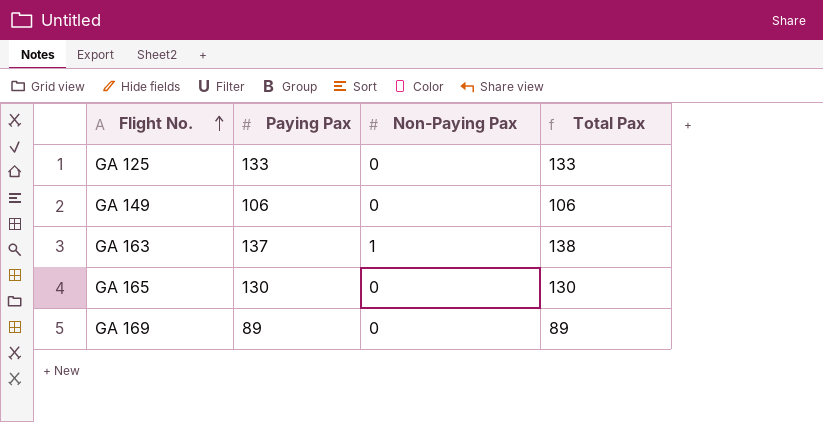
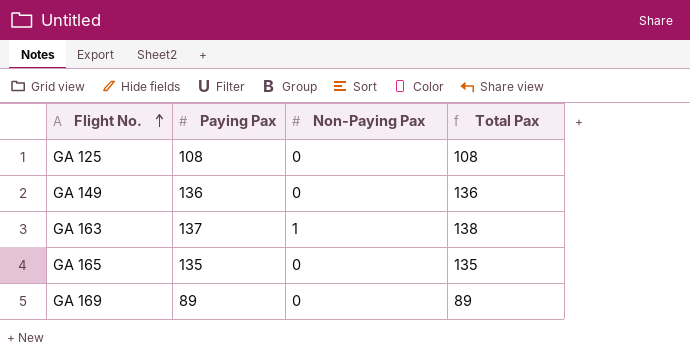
GA 125 | Paying Pax: 133 -> 108
GA 125 | Total Pax: 133 -> 108
GA 149 | Paying Pax: 106 -> 136
GA 149 | Total Pax: 106 -> 136
GA 165 | Paying Pax: 130 -> 135
GA 165 | Total Pax: 130 -> 135

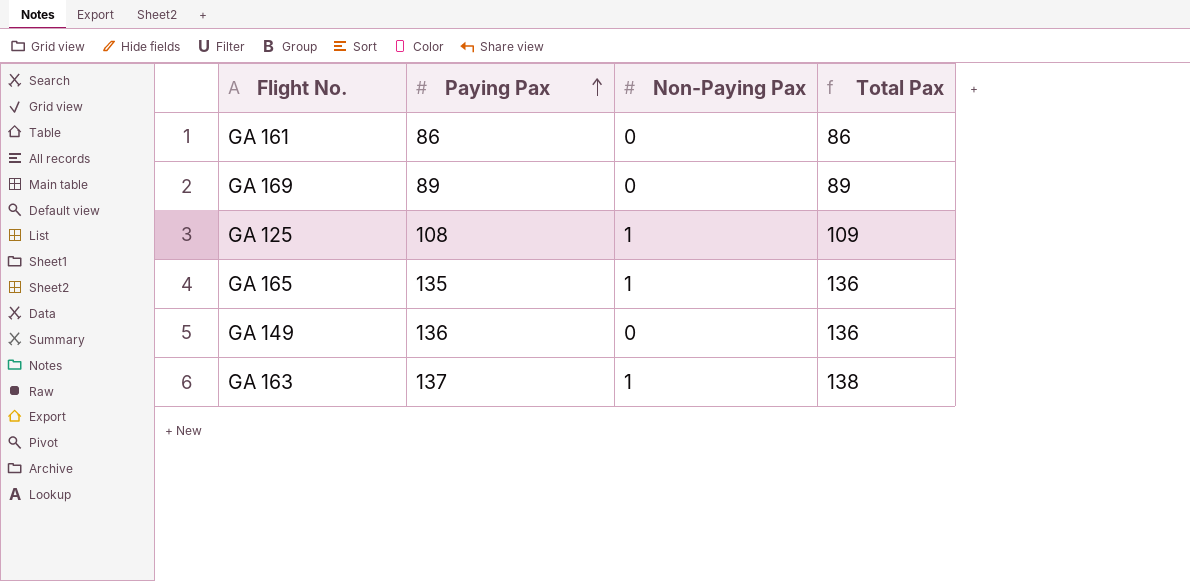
row order: Flight No. ascending -> Paying Pax ascending
row GA 161: none -> 86 | 0 | 86
GA 125 | Non-Paying Pax: 0 -> 1
GA 125 | Total Pax: 108 -> 109
GA 165 | Non-Paying Pax: 0 -> 1
GA 165 | Total Pax: 135 -> 136

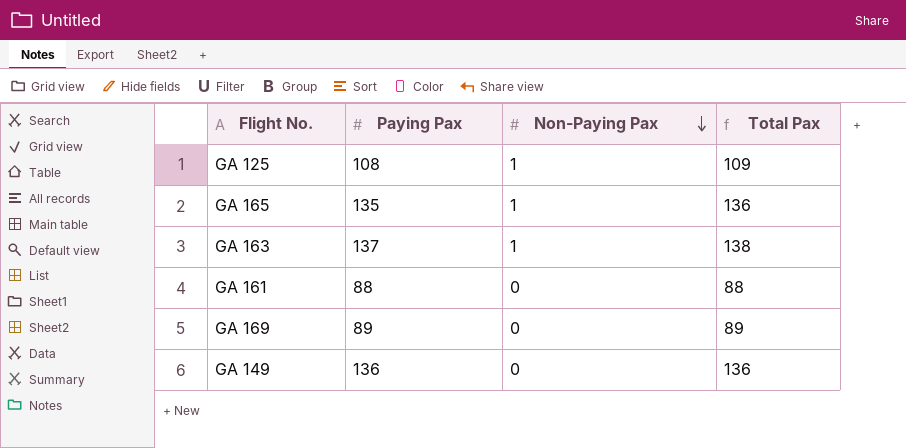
row order: Paying Pax ascending -> Non-Paying Pax descending
GA 161 | Paying Pax: 86 -> 88
GA 161 | Total Pax: 86 -> 88

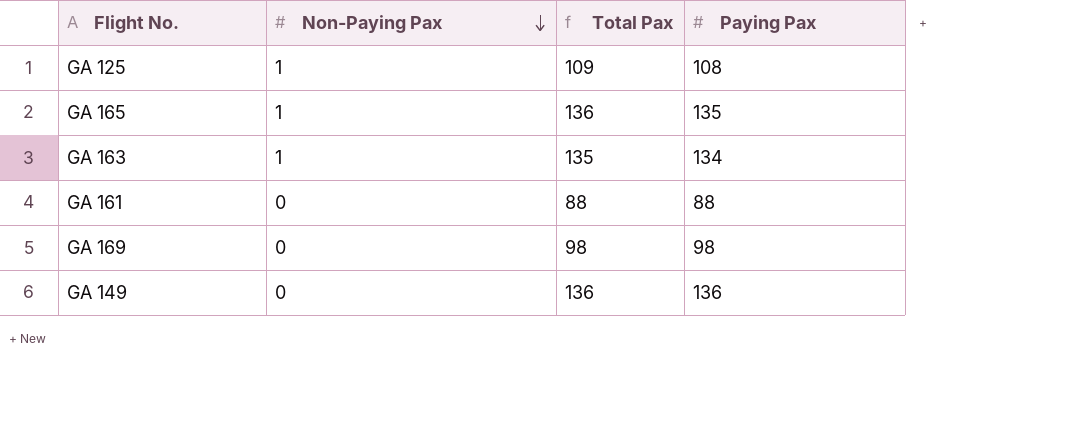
column Paying Pax | position: 2 -> 4
GA 163 | Total Pax: 138 -> 135
GA 163 | Paying Pax: 137 -> 134
GA 169 | Total Pax: 89 -> 98
GA 169 | Paying Pax: 89 -> 98

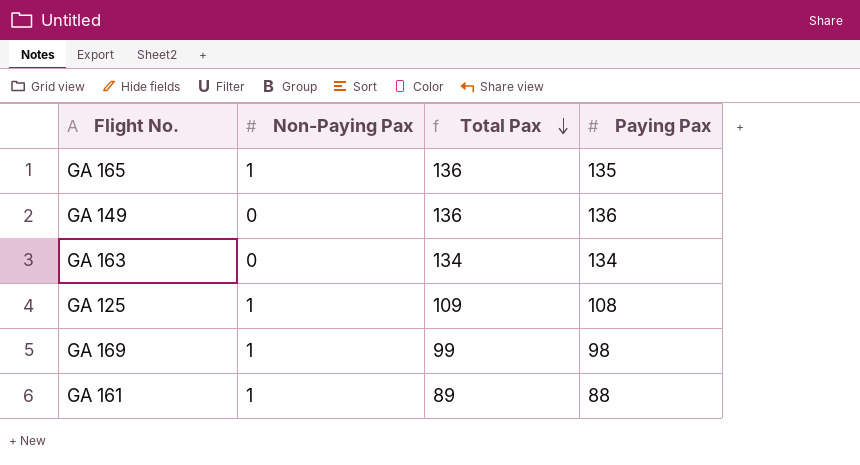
row order: Non-Paying Pax descending -> Total Pax descending
GA 163 | Non-Paying Pax: 1 -> 0
GA 163 | Total Pax: 135 -> 134
GA 169 | Non-Paying Pax: 0 -> 1
GA 169 | Total Pax: 98 -> 99
GA 161 | Non-Paying Pax: 0 -> 1
GA 161 | Total Pax: 88 -> 89

